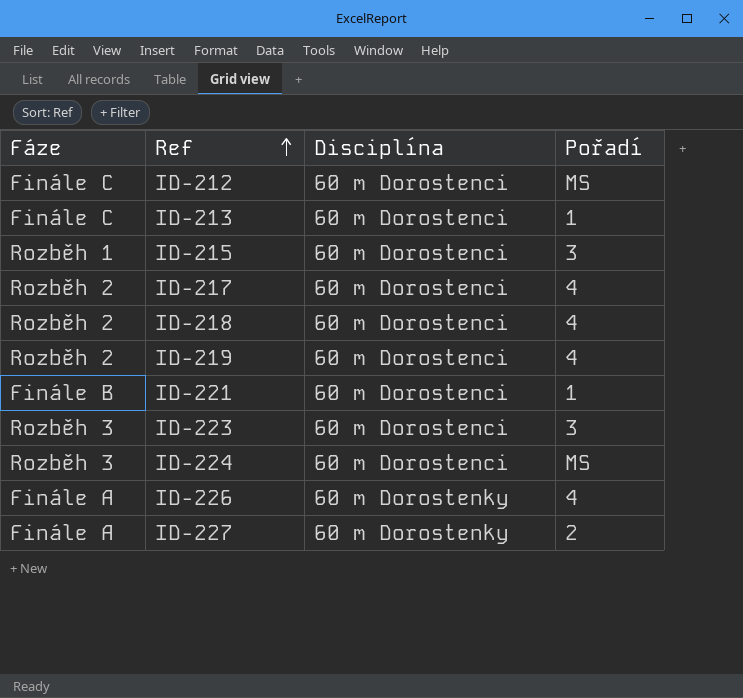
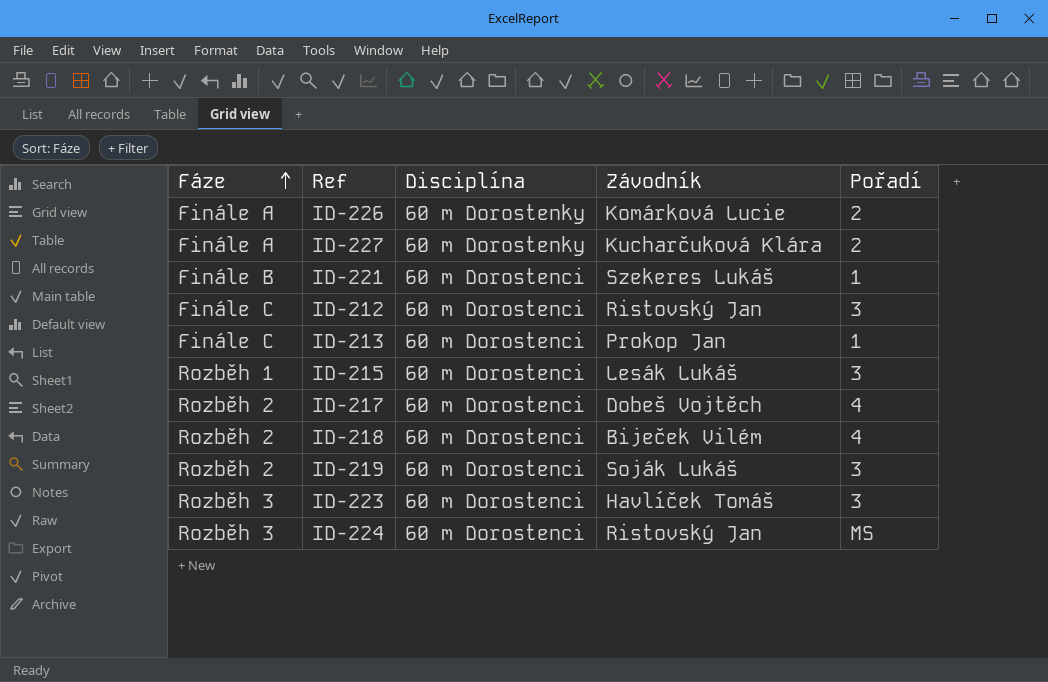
row order: Ref ascending -> Fáze ascending
column Závodník | position: none -> 4
ID-226 | Pořadí: 4 -> 2
ID-212 | Pořadí: MS -> 3
ID-219 | Pořadí: 4 -> 3

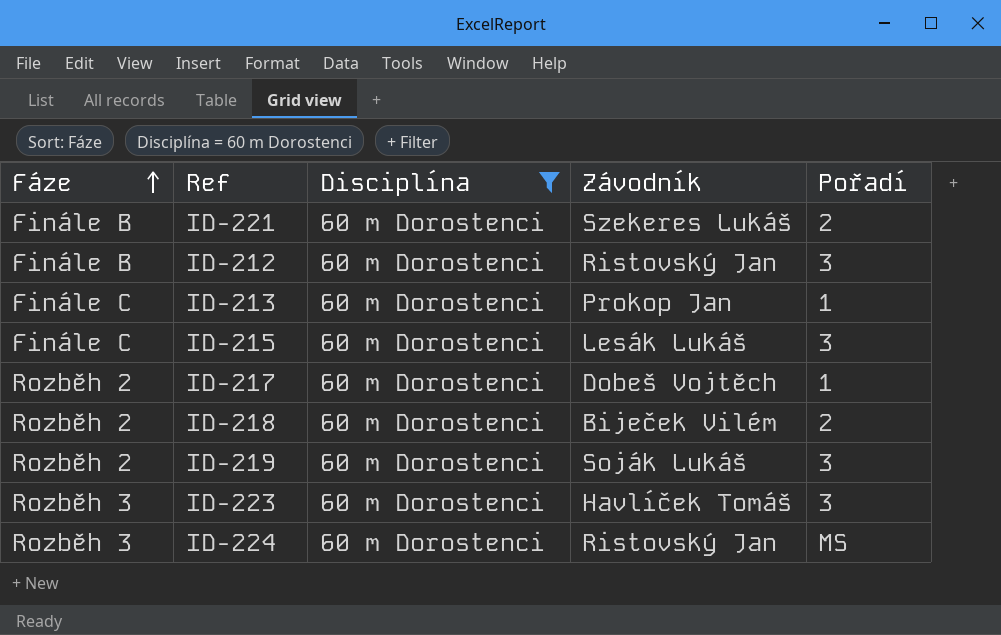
filter: none -> Disciplína = 60 m Dorostenci
ID-221 | Pořadí: 1 -> 2
ID-212 | Fáze: Finále C -> Finále B
ID-215 | Fáze: Rozběh 1 -> Finále C
ID-217 | Pořadí: 4 -> 1
ID-218 | Pořadí: 4 -> 2

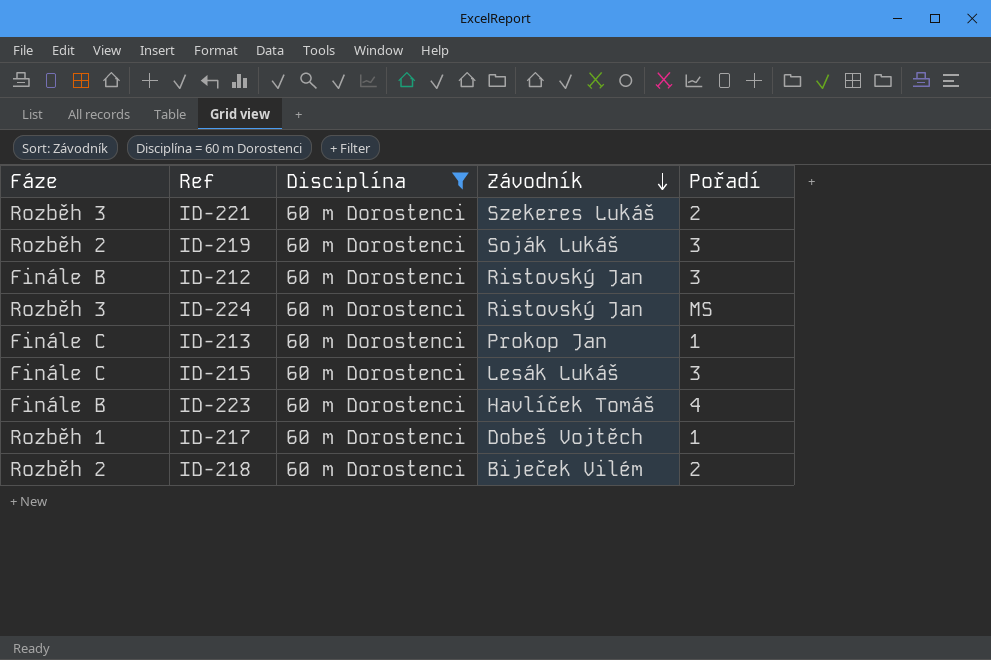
row order: Fáze ascending -> Závodník descending
ID-221 | Fáze: Finále B -> Rozběh 3
ID-223 | Fáze: Rozběh 3 -> Finále B
ID-223 | Pořadí: 3 -> 4
ID-217 | Fáze: Rozběh 2 -> Rozběh 1

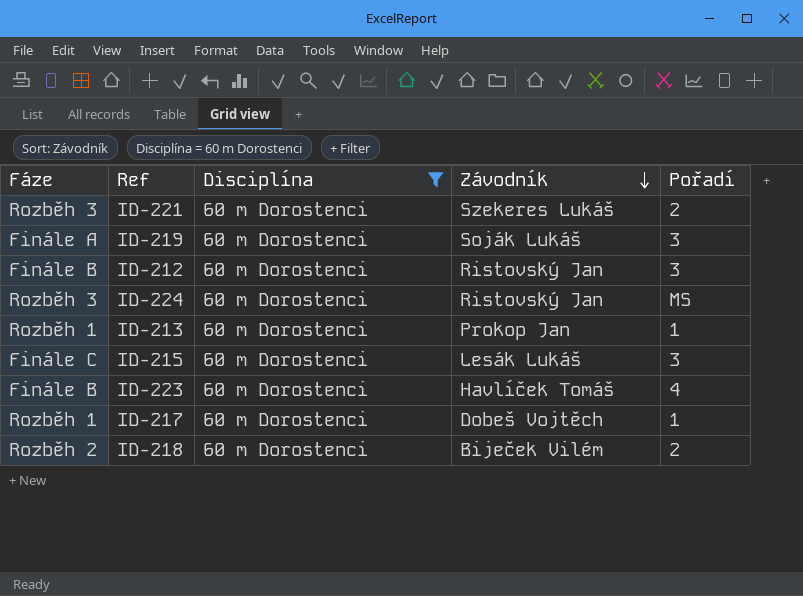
ID-219 | Fáze: Rozběh 2 -> Finále A
ID-213 | Fáze: Finále C -> Rozběh 1

